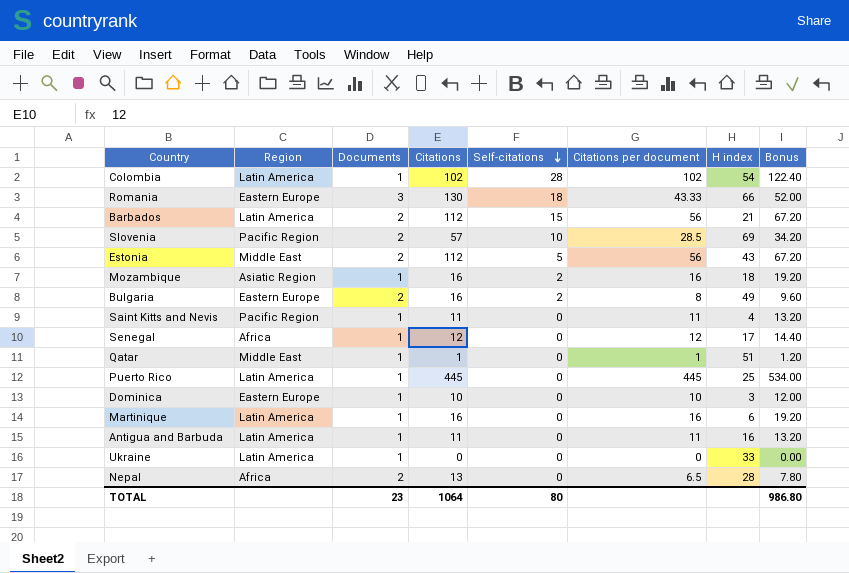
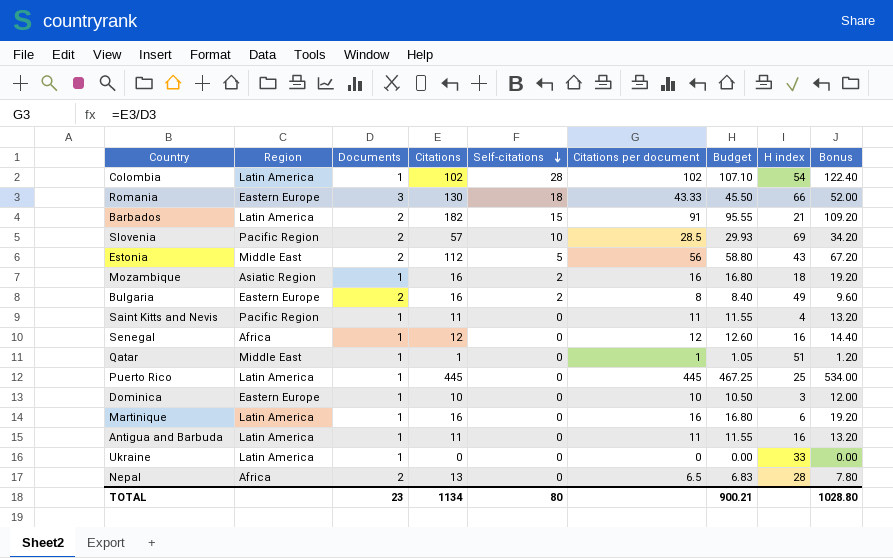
column Budget | formula: none -> [Citations per document] * 1.05
Barbados | Citations: 112 -> 182
Barbados | Citations per document: 56 -> 91
Barbados | Bonus: 67.20 -> 109.20
Senegal | H index: 17 -> 16
TOTAL | Citations: 1064 -> 1134
TOTAL | Bonus: 986.80 -> 1028.80

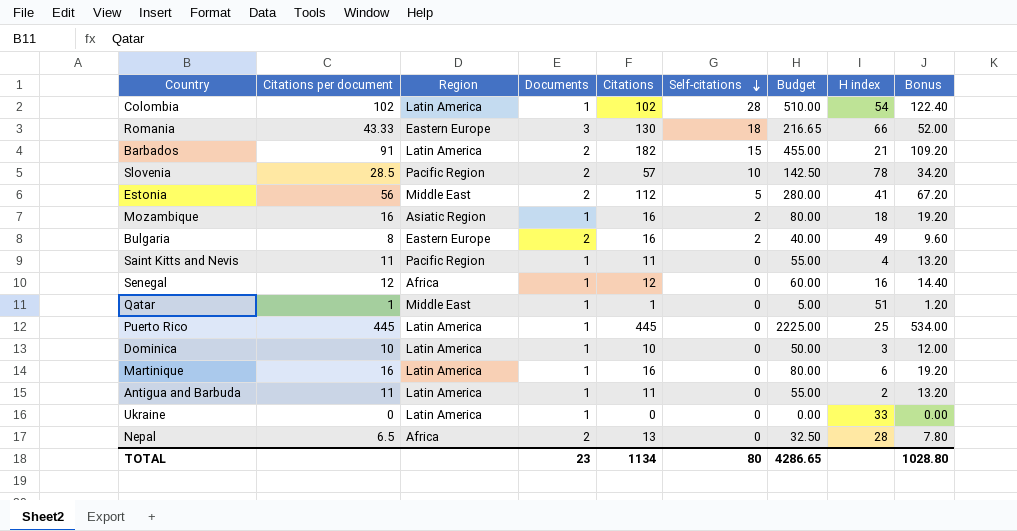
column Citations per document | position: 6 -> 2
column Budget | formula: [Citations per document] * 1.05 -> [Citations per document] * 5
Slovenia | H index: 69 -> 78
Estonia | H index: 43 -> 41
Dominica | Region: Eastern Europe -> Latin America
Antigua and Barbuda | H index: 16 -> 2
TOTAL | Budget: 900.21 -> 4286.65

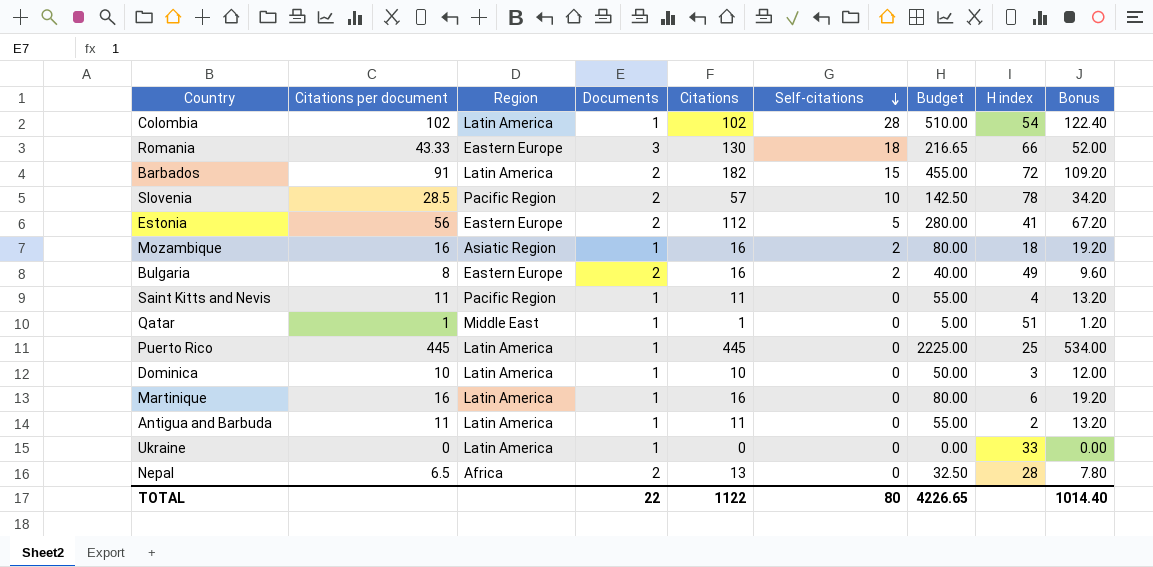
row Senegal: 12 | Africa | 1 | 12 | 0 | 60.00 | 16 | 14.40 -> none
Barbados | H index: 21 -> 72
Estonia | Region: Middle East -> Eastern Europe
TOTAL | Documents: 23 -> 22
TOTAL | Citations: 1134 -> 1122
TOTAL | Budget: 4286.65 -> 4226.65
TOTAL | Bonus: 1028.80 -> 1014.40

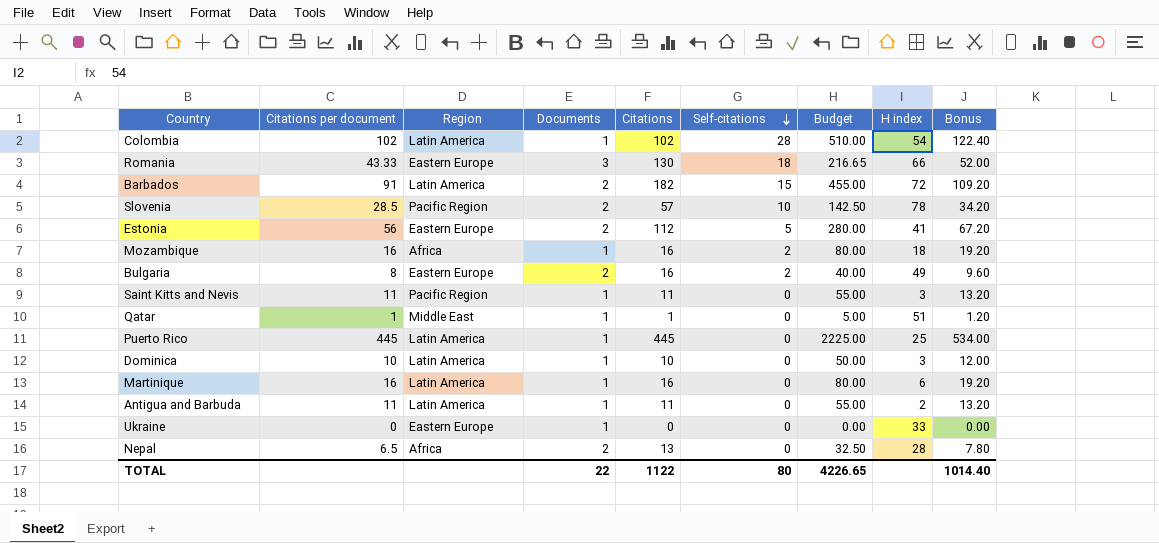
Mozambique | Region: Asiatic Region -> Africa
Saint Kitts and Nevis | H index: 4 -> 3
Ukraine | Region: Latin America -> Eastern Europe

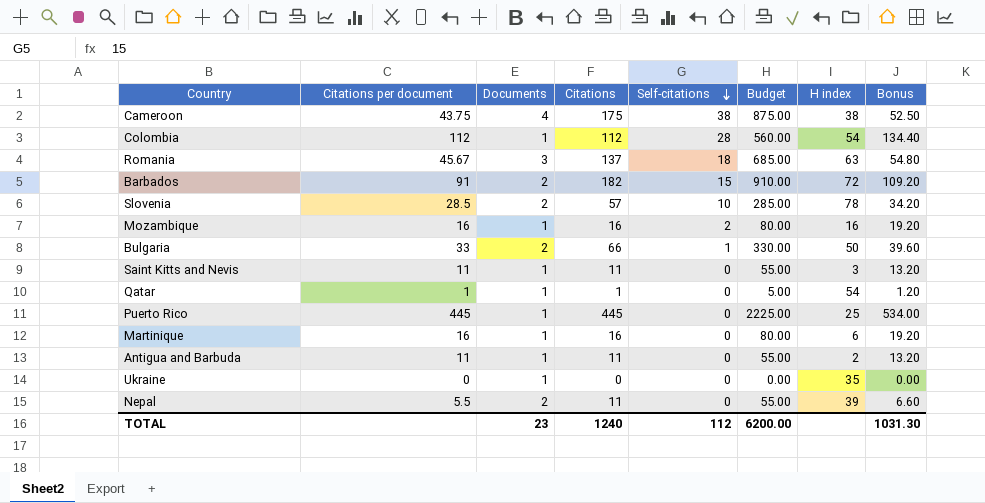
column Region | position: 3 -> none
column Budget | formula: [Citations per document] * 5 -> [Citations] * 5
row Estonia: 56 | Eastern Europe | 2 | 112 | 5 | 280.00 | 41 | 67.20 -> none
row Dominica: 10 | Latin America | 1 | 10 | 0 | 50.00 | 3 | 12.00 -> none
row Cameroon: none -> 43.75 | 4 | 175 | 38 | 875.00 | 38 | 52.50
Colombia | Citations per document: 102 -> 112
Colombia | Citations: 102 -> 112
Colombia | Bonus: 122.40 -> 134.40
Romania | Citations per document: 43.33 -> 45.67
Romania | Citations: 130 -> 137
Romania | H index: 66 -> 63
Romania | Bonus: 52.00 -> 54.80
Mozambique | H index: 18 -> 16
Bulgaria | Citations per document: 8 -> 33
Bulgaria | Citations: 16 -> 66
Bulgaria | Self-citations: 2 -> 1
Bulgaria | H index: 49 -> 50
Bulgaria | Bonus: 9.60 -> 39.60
Qatar | H index: 51 -> 54
Ukraine | H index: 33 -> 35
Nepal | Citations per document: 6.5 -> 5.5
Nepal | Citations: 13 -> 11
Nepal | H index: 28 -> 39
Nepal | Bonus: 7.80 -> 6.60
TOTAL | Documents: 22 -> 23
TOTAL | Citations: 1122 -> 1240
TOTAL | Self-citations: 80 -> 112
TOTAL | Budget: 4226.65 -> 6200.00
TOTAL | Bonus: 1014.40 -> 1031.30

